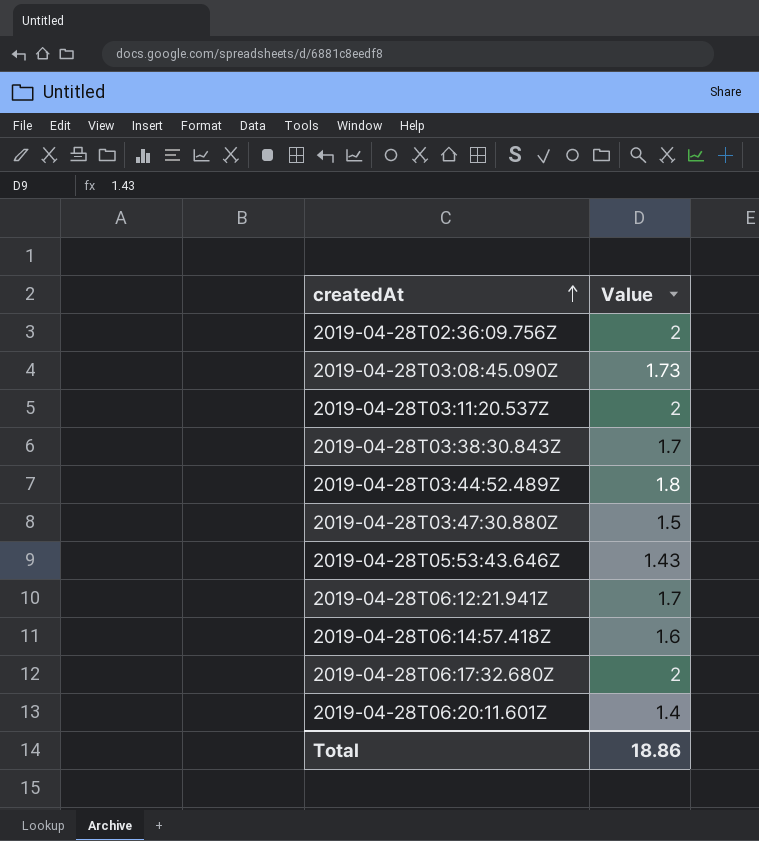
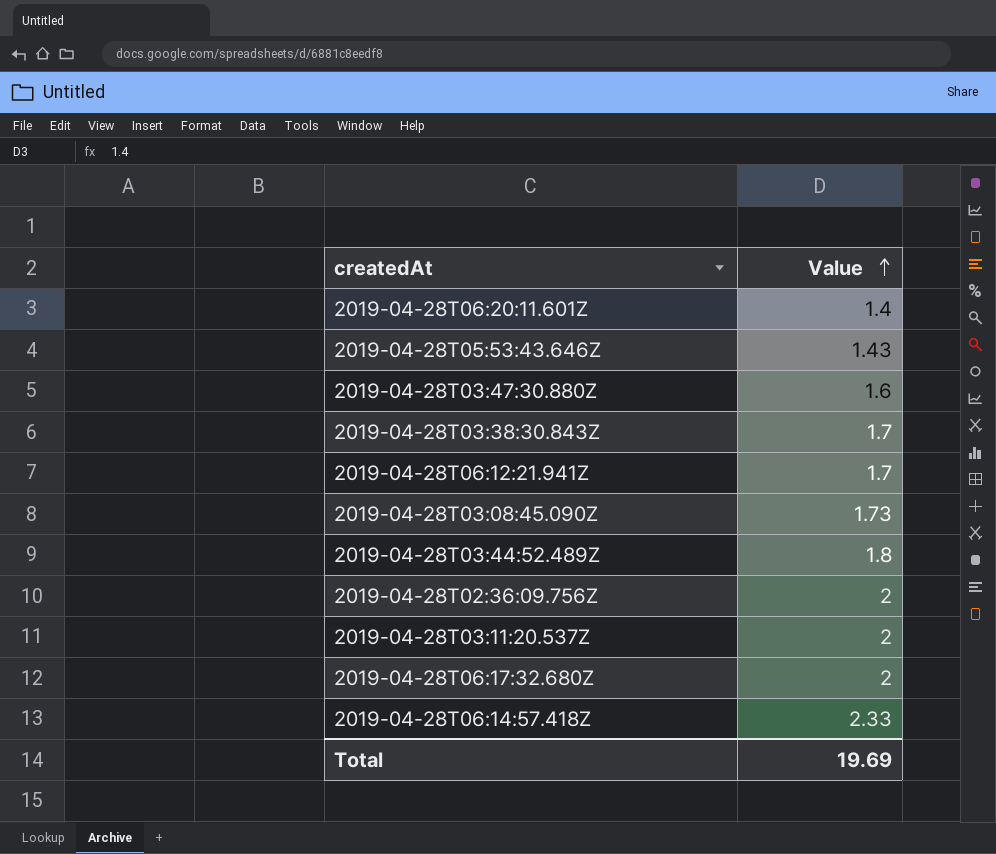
row order: createdAt ascending -> Value ascending
2019-04-28T03:47:30.880Z | Value: 1.5 -> 1.6
2019-04-28T06:14:57.418Z | Value: 1.6 -> 2.33
Total | Value: 18.86 -> 19.69

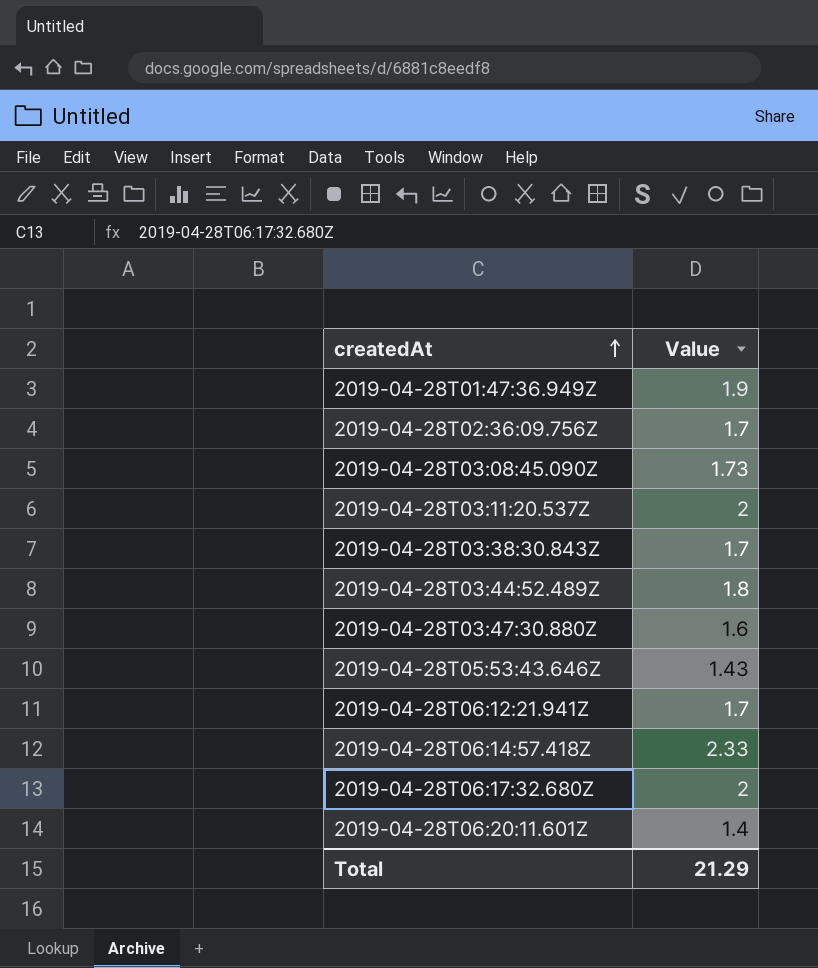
row order: Value ascending -> createdAt ascending
row 2019-04-28T01:47:36.949Z: none -> 1.9
2019-04-28T02:36:09.756Z | Value: 2 -> 1.7
Total | Value: 19.69 -> 21.29

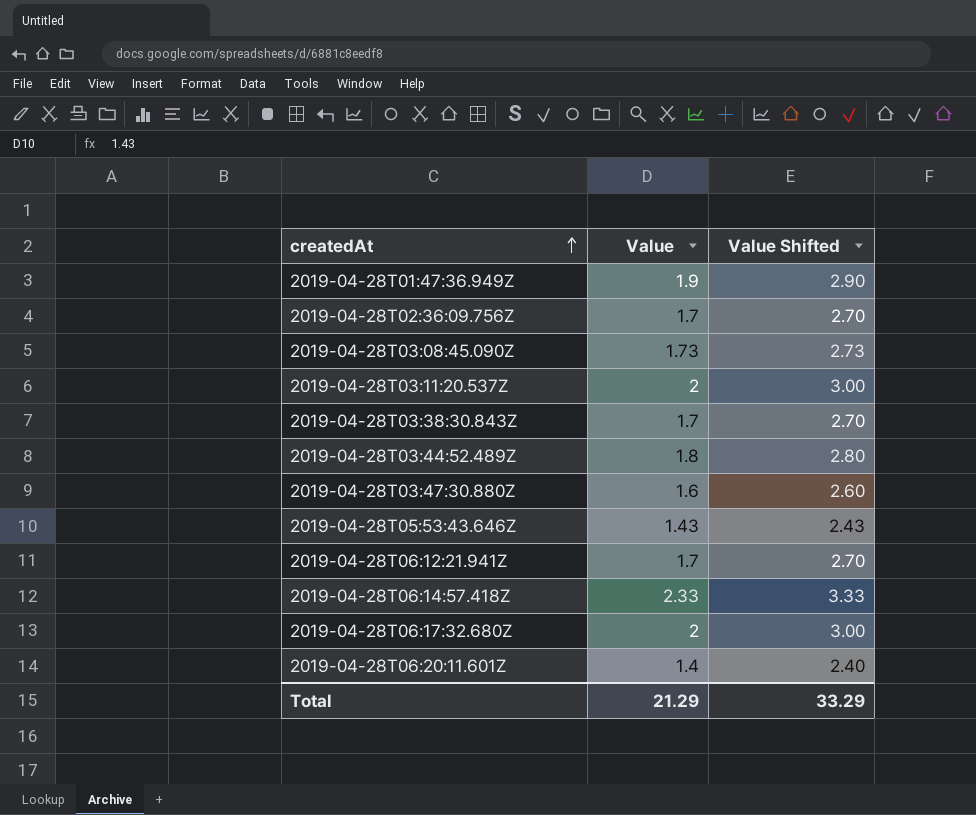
column Value Shifted | formula: none -> [Value] + 1

